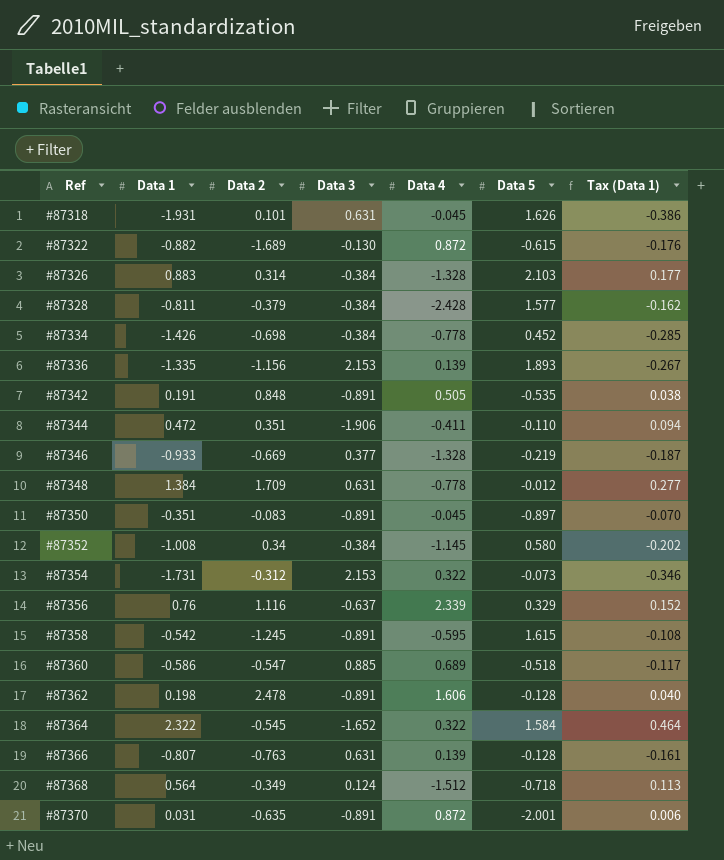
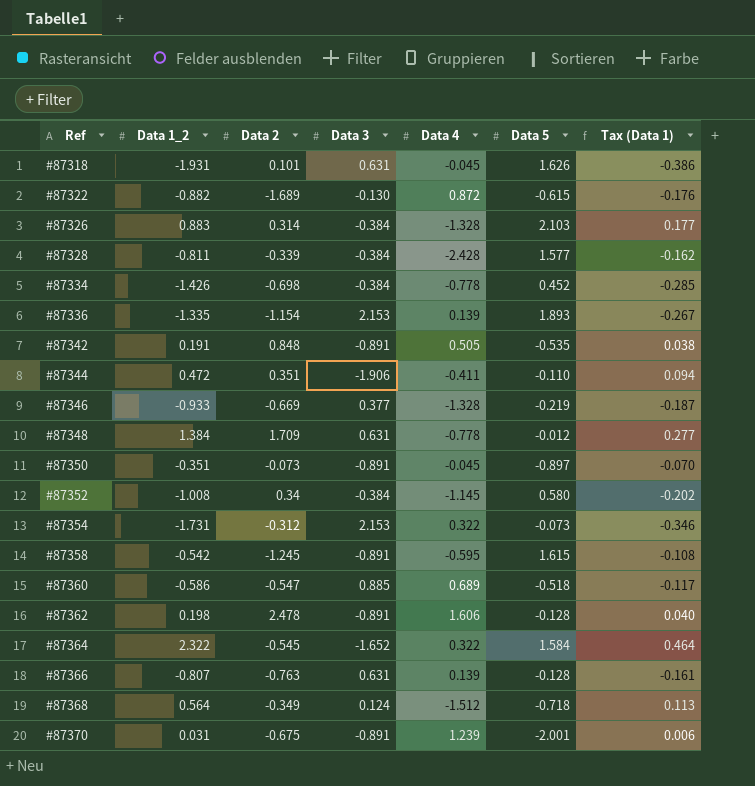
column name: Data 1 -> Data 1_2
row #87356: 0.76 | 1.116 | -0.637 | 2.339 | 0.329 | 0.152 -> none
#87328 | Data 2: -0.379 -> -0.339
#87336 | Data 2: -1.156 -> -1.154
#87350 | Data 2: -0.083 -> -0.073
#87370 | Data 2: -0.635 -> -0.675
#87370 | Data 4: 0.872 -> 1.239

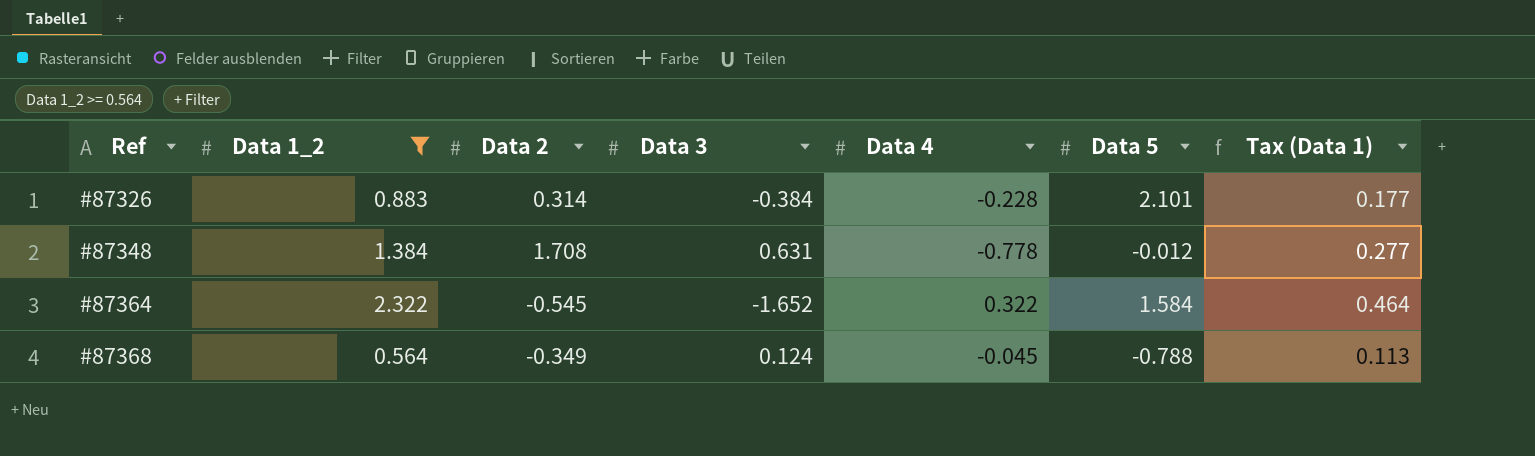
filter: none -> Data 1_2 >= 0.564
#87326 | Data 4: -1.328 -> -0.228
#87326 | Data 5: 2.103 -> 2.101
#87348 | Data 2: 1.709 -> 1.708
#87368 | Data 4: -1.512 -> -0.045
#87368 | Data 5: -0.718 -> -0.788

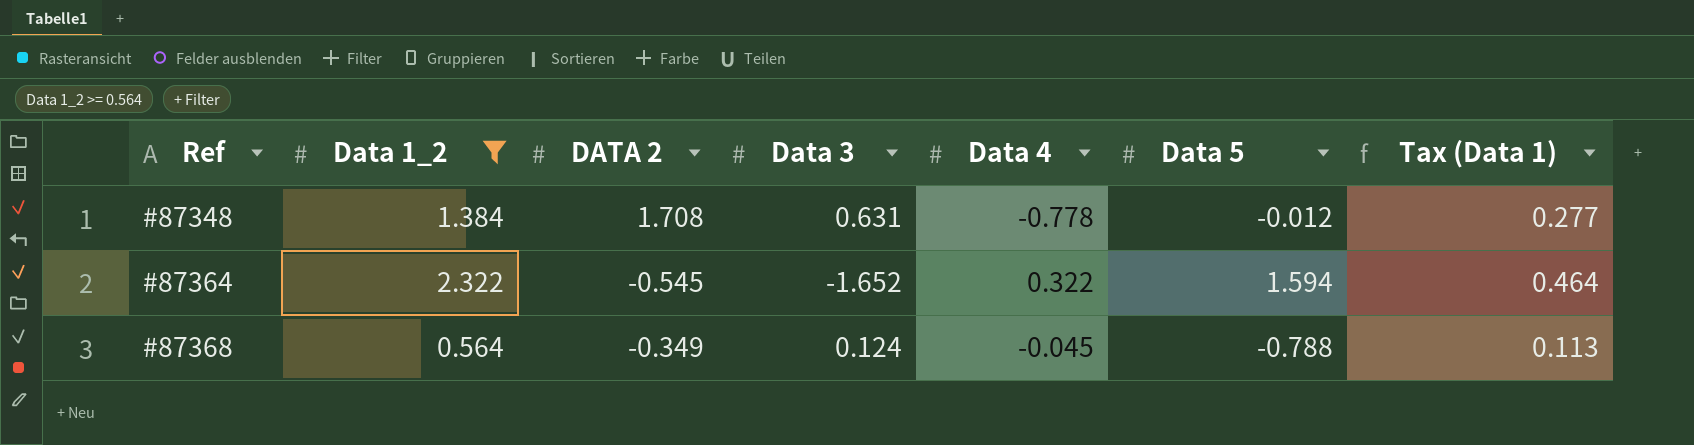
column name: Data 2 -> DATA 2
row #87326: 0.883 | 0.314 | -0.384 | -0.228 | 2.101 | 0.177 -> none
#87364 | Data 5: 1.584 -> 1.594

